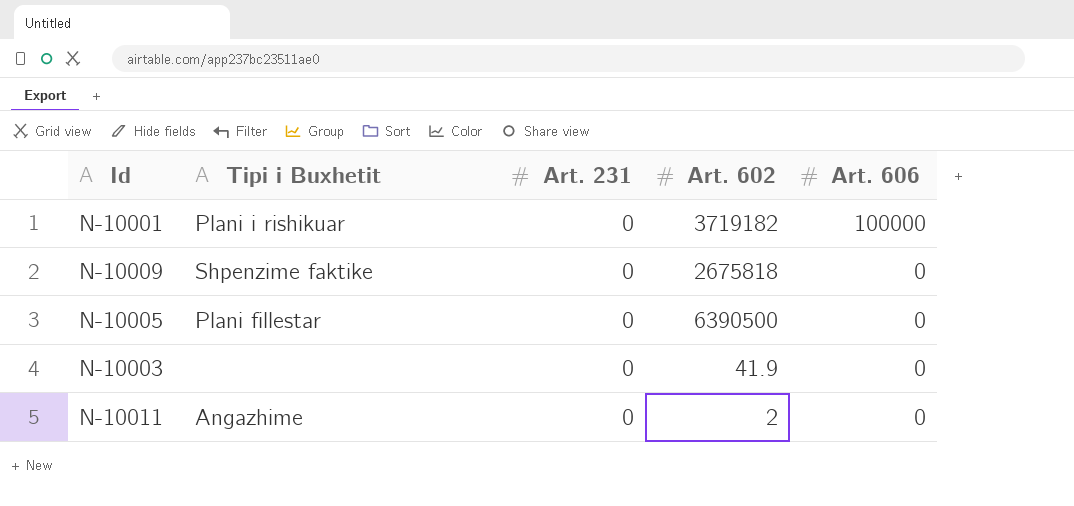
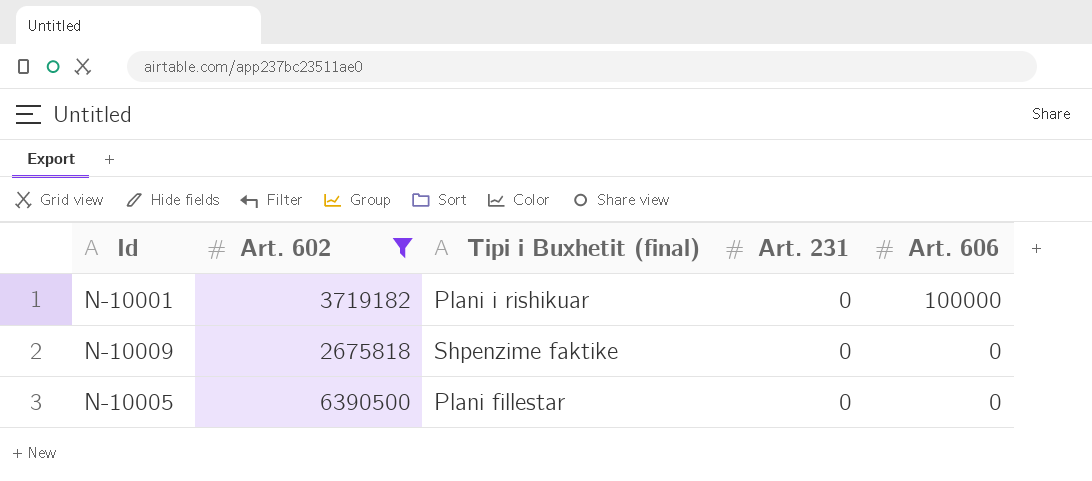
filter: none -> Art. 602 >= 2675818
column Art. 602 | position: 4 -> 2
column name: Tipi i Buxhetit -> Tipi i Buxhetit (final)

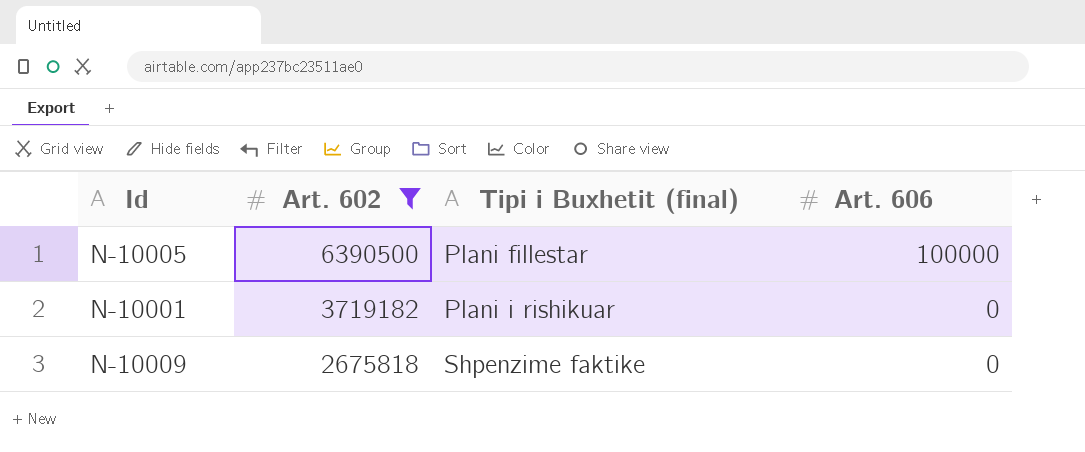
row order: Art. 606 descending -> Art. 602 descending
column Art. 231 | position: 4 -> none
N-10005 | Art. 606: 0 -> 100000
N-10001 | Art. 606: 100000 -> 0

